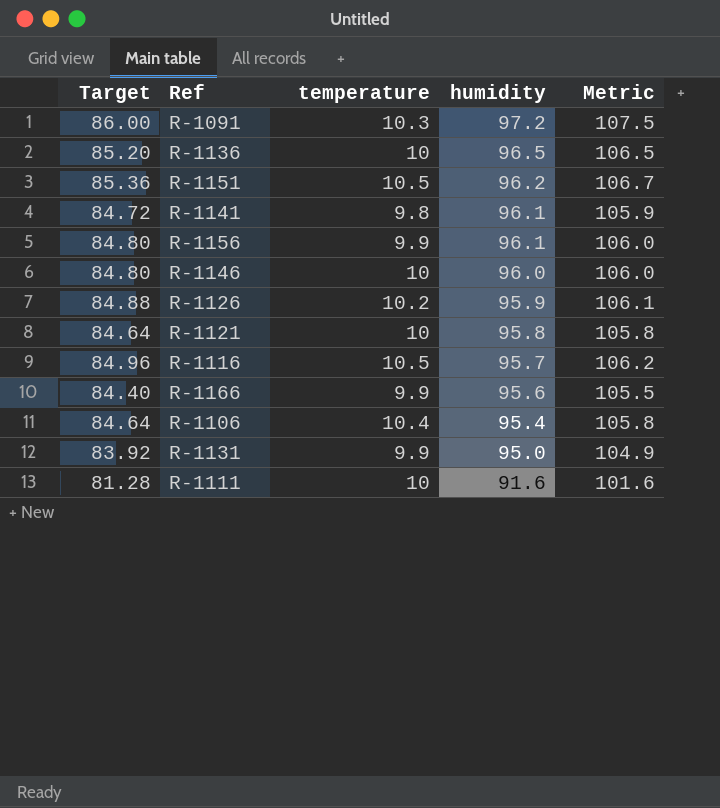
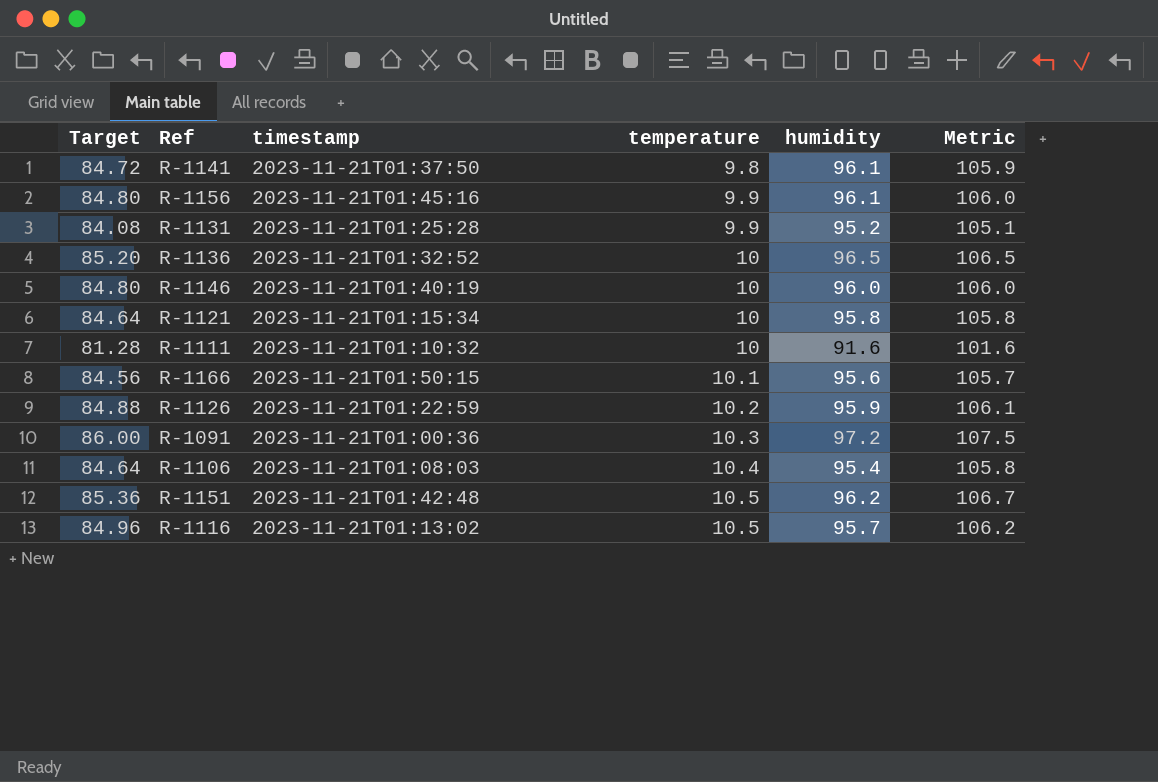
row order: humidity descending -> temperature ascending
column timestamp | position: none -> 3
R-1131 | Target: 83.92 -> 84.08
R-1131 | humidity: 95.0 -> 95.2
R-1131 | Metric: 104.9 -> 105.1
R-1166 | Target: 84.40 -> 84.56
R-1166 | temperature: 9.9 -> 10.1
R-1166 | Metric: 105.5 -> 105.7

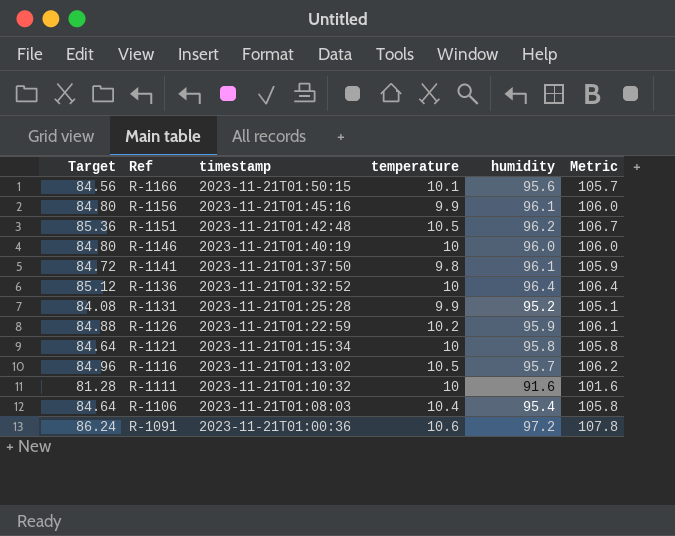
row order: temperature ascending -> Ref descending
R-1136 | Target: 85.20 -> 85.12
R-1136 | humidity: 96.5 -> 96.4
R-1136 | Metric: 106.5 -> 106.4
R-1091 | Target: 86.00 -> 86.24
R-1091 | temperature: 10.3 -> 10.6
R-1091 | Metric: 107.5 -> 107.8

